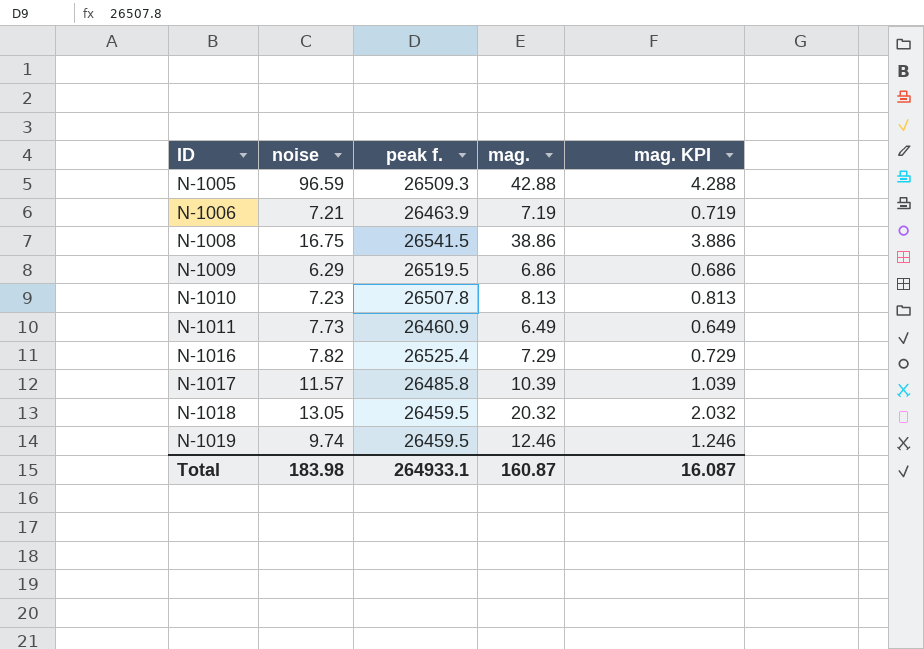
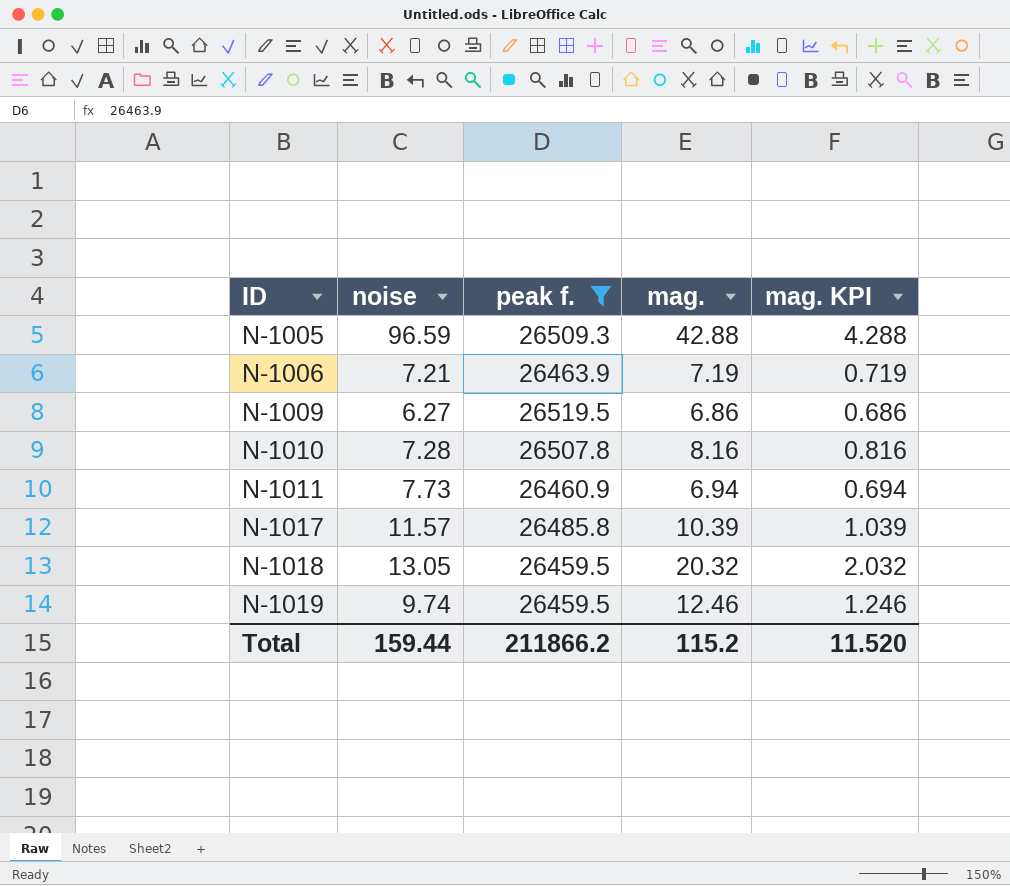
filter: none -> peak f. <= 26519.5
N-1009 | noise: 6.29 -> 6.27
N-1010 | noise: 7.23 -> 7.28
N-1010 | mag.: 8.13 -> 8.16
N-1010 | mag. KPI: 0.813 -> 0.816
N-1011 | mag.: 6.49 -> 6.94
N-1011 | mag. KPI: 0.649 -> 0.694
Total | noise: 183.98 -> 159.44
Total | peak f.: 264933.1 -> 211866.2
Total | mag.: 160.87 -> 115.2
Total | mag. KPI: 16.087 -> 11.520

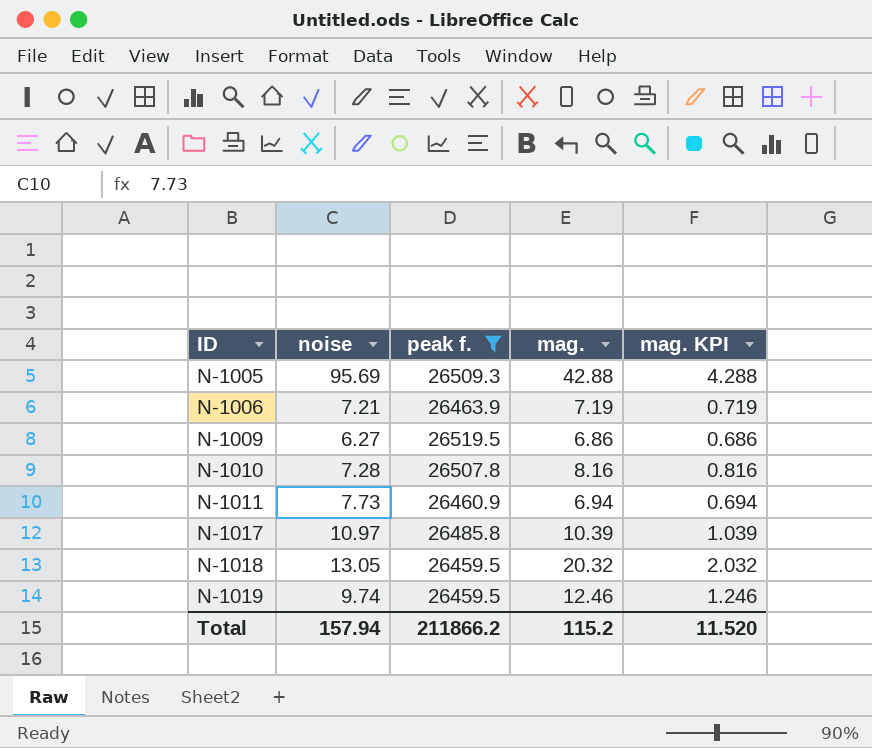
N-1005 | noise: 96.59 -> 95.69
N-1017 | noise: 11.57 -> 10.97
Total | noise: 159.44 -> 157.94

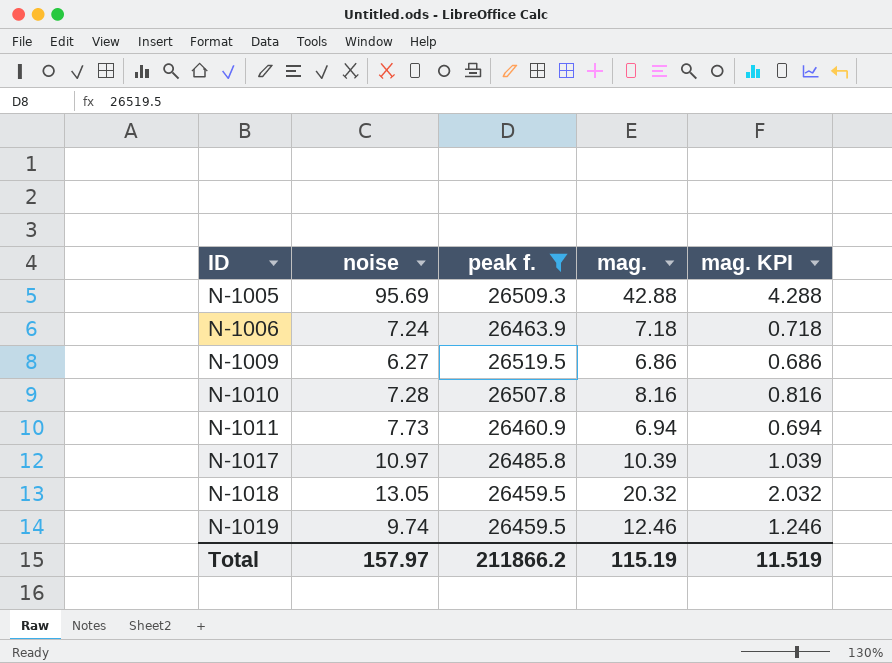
N-1006 | noise: 7.21 -> 7.24
N-1006 | mag.: 7.19 -> 7.18
N-1006 | mag. KPI: 0.719 -> 0.718
Total | noise: 157.94 -> 157.97
Total | mag.: 115.2 -> 115.19
Total | mag. KPI: 11.520 -> 11.519

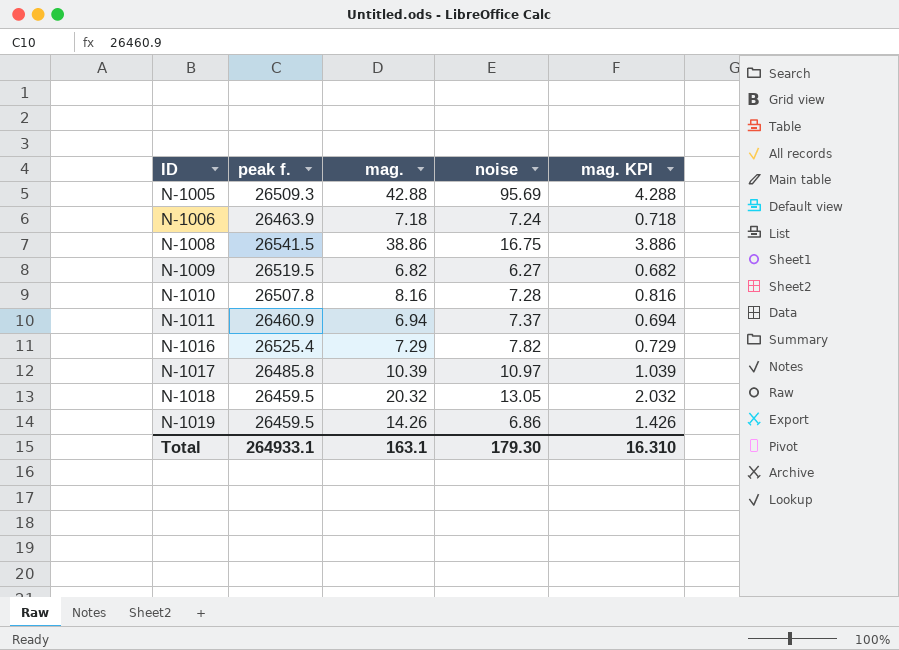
filter: peak f. <= 26519.5 -> none
column noise | position: 2 -> 4
N-1009 | mag.: 6.86 -> 6.82
N-1009 | mag. KPI: 0.686 -> 0.682
N-1011 | noise: 7.73 -> 7.37
N-1019 | mag.: 12.46 -> 14.26
N-1019 | noise: 9.74 -> 6.86
N-1019 | mag. KPI: 1.246 -> 1.426
Total | peak f.: 211866.2 -> 264933.1
Total | mag.: 115.19 -> 163.1
Total | noise: 157.97 -> 179.30
Total | mag. KPI: 11.519 -> 16.310

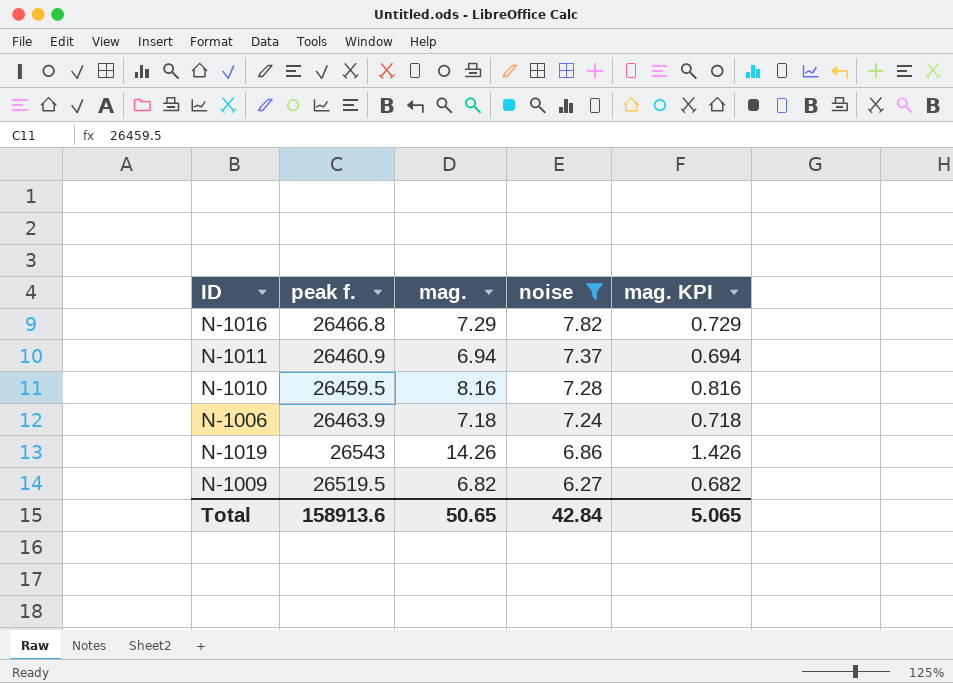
filter: none -> noise <= 7.82
row order: ID ascending -> noise descending
N-1016 | peak f.: 26525.4 -> 26466.8
N-1010 | peak f.: 26507.8 -> 26459.5
N-1019 | peak f.: 26459.5 -> 26543
Total | peak f.: 264933.1 -> 158913.6
Total | mag.: 163.1 -> 50.65
Total | noise: 179.30 -> 42.84
Total | mag. KPI: 16.310 -> 5.065

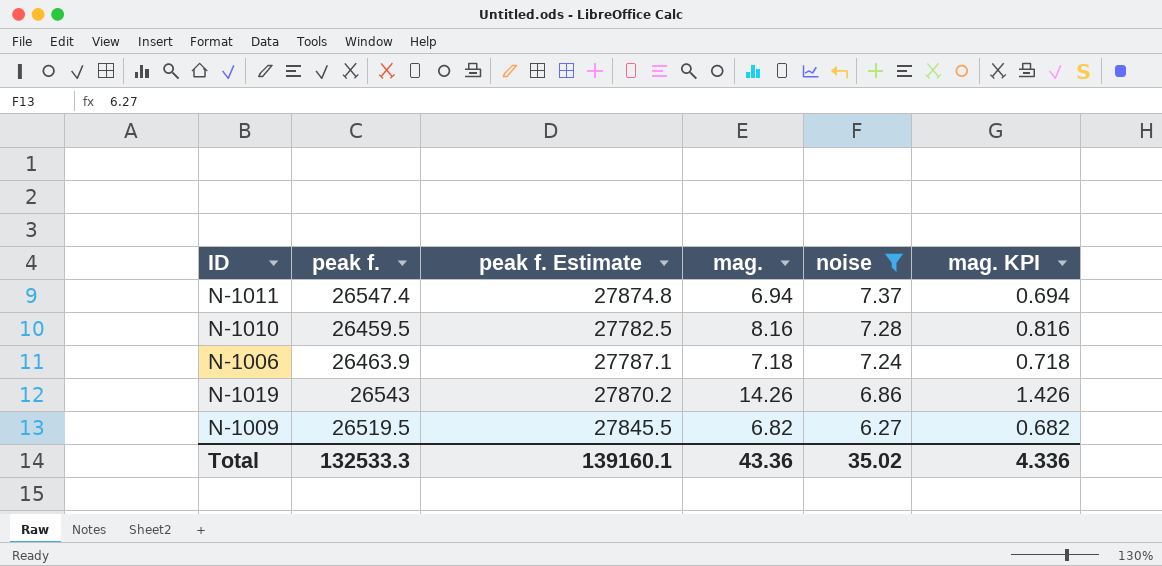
column peak f. Estimate | formula: none -> [peak f.] * 1.05
row N-1016: 26466.8 | 7.29 | 7.82 | 0.729 -> none
N-1011 | peak f.: 26460.9 -> 26547.4
Total | peak f.: 158913.6 -> 132533.3
Total | mag.: 50.65 -> 43.36
Total | noise: 42.84 -> 35.02
Total | mag. KPI: 5.065 -> 4.336

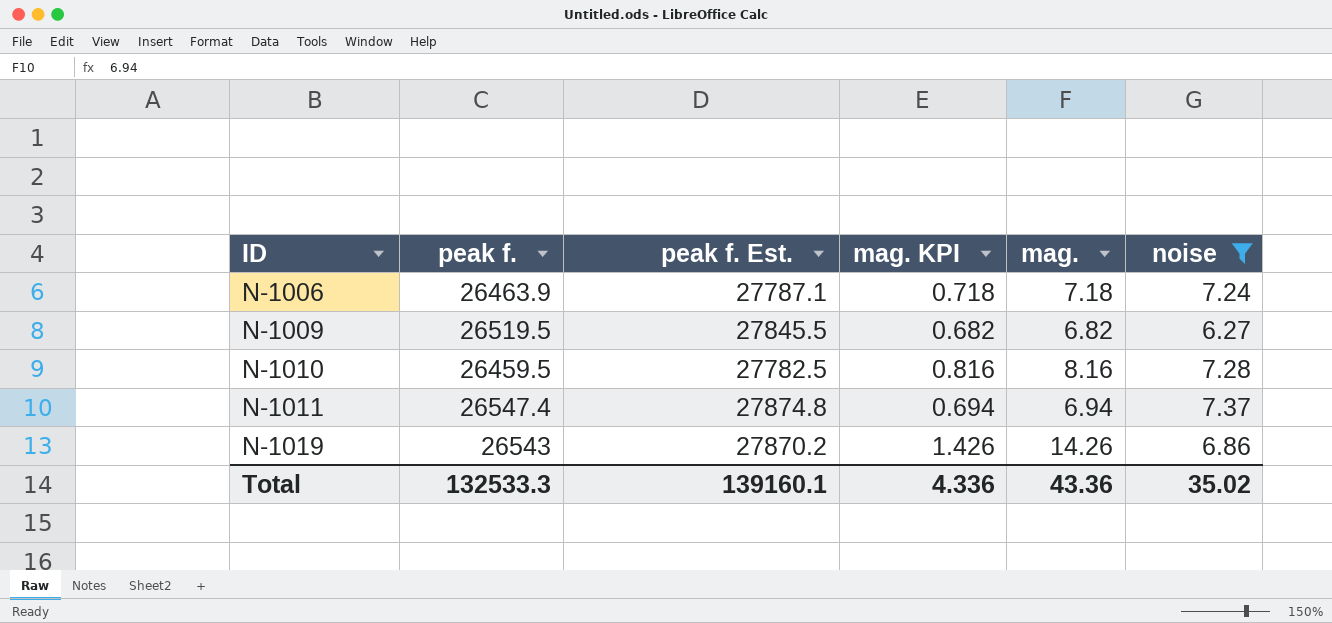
row order: noise descending -> ID ascending
column name: peak f. Estimate -> peak f. Est.
column mag. KPI | position: 6 -> 4

